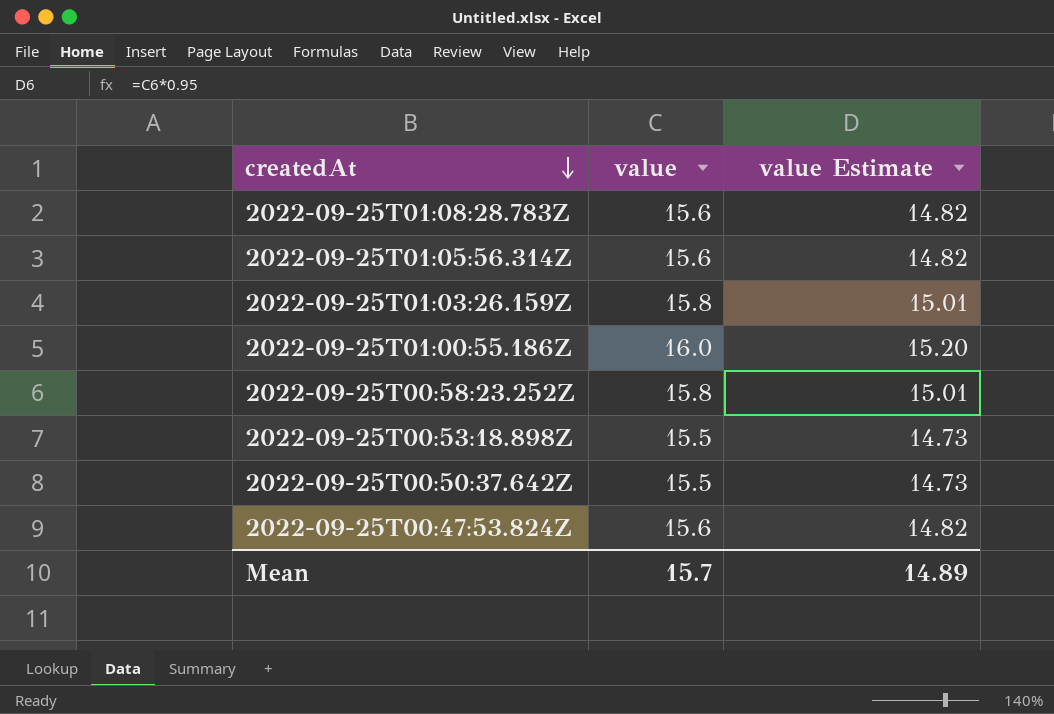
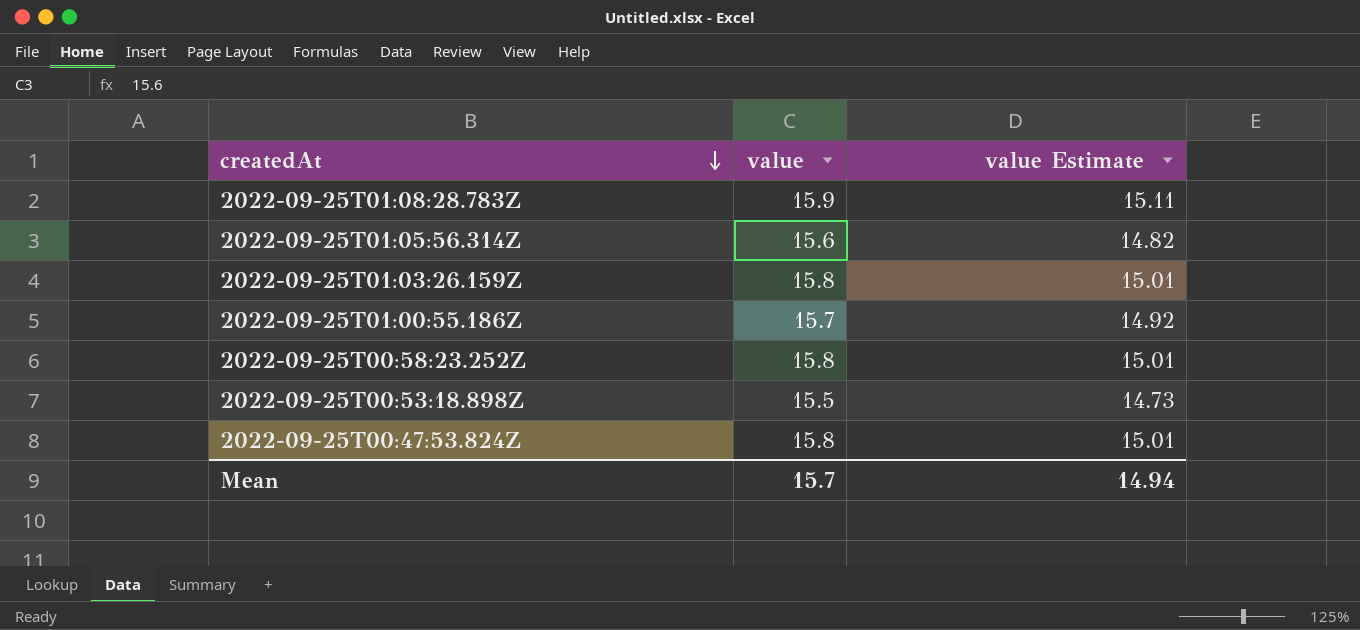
row 2022-09-25T00:50:37.642Z: 15.5 | 14.73 -> none
2022-09-25T01:08:28.783Z | value: 15.6 -> 15.9
2022-09-25T01:08:28.783Z | value Estimate: 14.82 -> 15.11
2022-09-25T01:00:55.186Z | value: 16.0 -> 15.7
2022-09-25T01:00:55.186Z | value Estimate: 15.20 -> 14.92
2022-09-25T00:47:53.824Z | value: 15.6 -> 15.8
2022-09-25T00:47:53.824Z | value Estimate: 14.82 -> 15.01
Mean | value Estimate: 14.89 -> 14.94

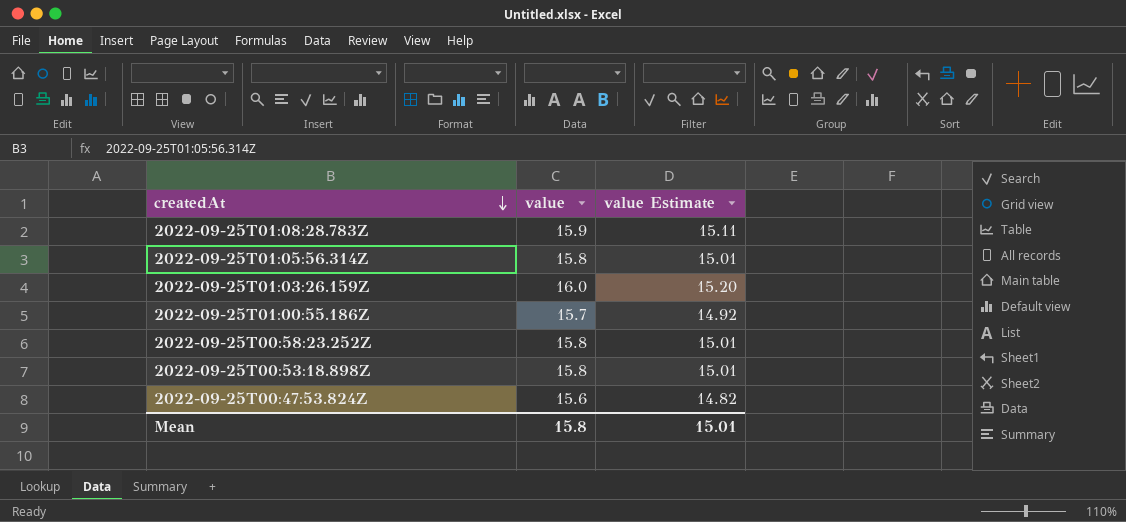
2022-09-25T01:05:56.314Z | value: 15.6 -> 15.8
2022-09-25T01:05:56.314Z | value Estimate: 14.82 -> 15.01
2022-09-25T01:03:26.159Z | value: 15.8 -> 16.0
2022-09-25T01:03:26.159Z | value Estimate: 15.01 -> 15.20
2022-09-25T00:53:18.898Z | value: 15.5 -> 15.8
2022-09-25T00:53:18.898Z | value Estimate: 14.73 -> 15.01
2022-09-25T00:47:53.824Z | value: 15.8 -> 15.6
2022-09-25T00:47:53.824Z | value Estimate: 15.01 -> 14.82
Mean | value: 15.7 -> 15.8
Mean | value Estimate: 14.94 -> 15.01

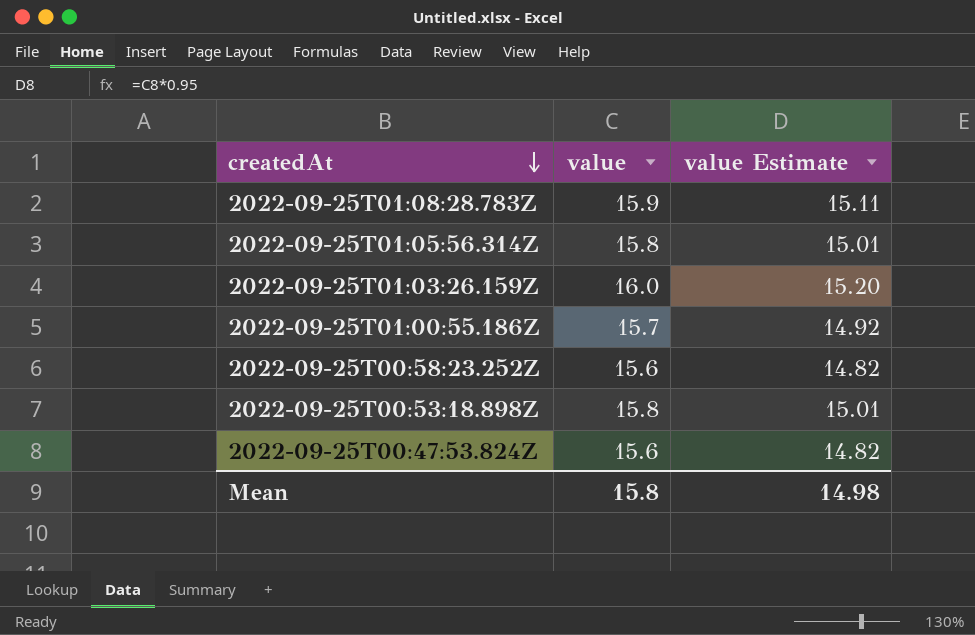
2022-09-25T00:58:23.252Z | value: 15.8 -> 15.6
2022-09-25T00:58:23.252Z | value Estimate: 15.01 -> 14.82
Mean | value Estimate: 15.01 -> 14.98

